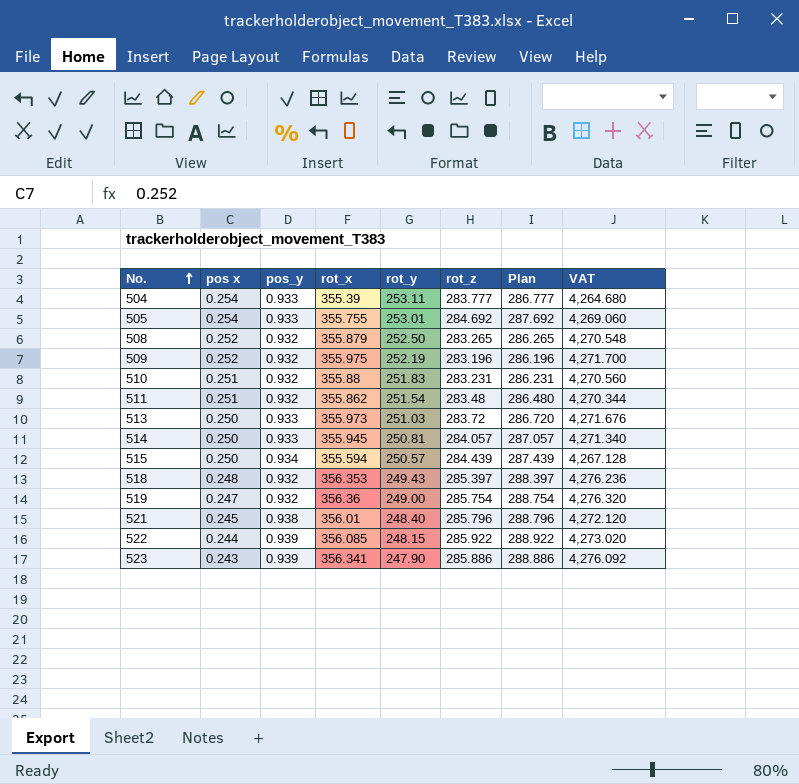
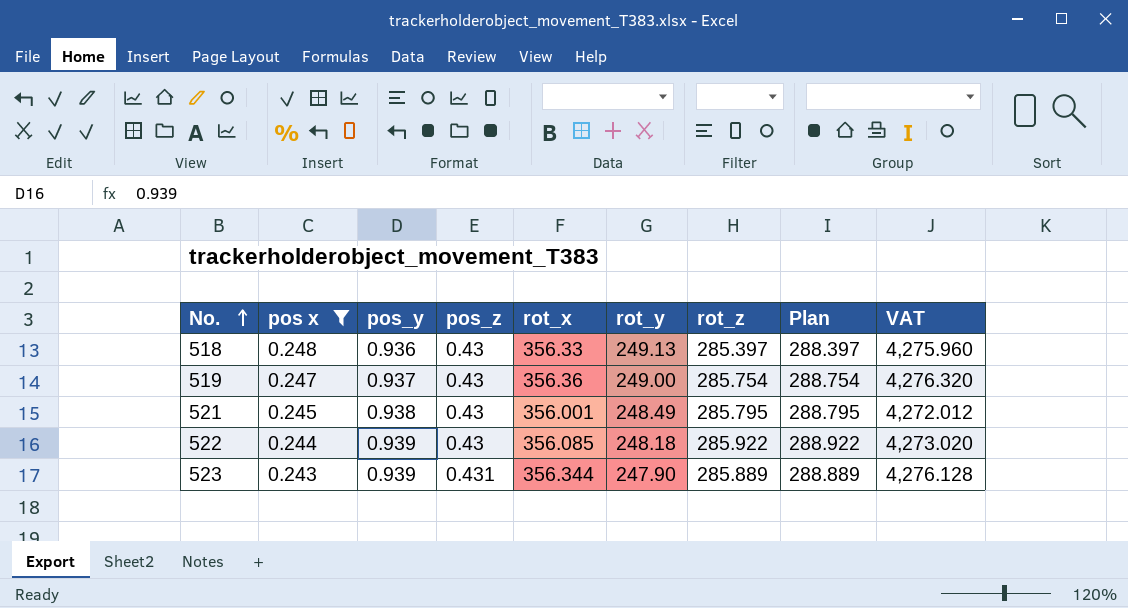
filter: none -> pos x <= 0.248
column pos_z | position: none -> 4
518 | pos_y: 0.932 -> 0.936
518 | rot_x: 356.353 -> 356.33
518 | rot_y: 249.43 -> 249.13
518 | VAT: 4,276.236 -> 4,275.960
519 | pos_y: 0.932 -> 0.937
521 | rot_x: 356.01 -> 356.001
521 | rot_y: 248.40 -> 248.49
521 | rot_z: 285.796 -> 285.795
521 | Plan: 288.796 -> 288.795
521 | VAT: 4,272.120 -> 4,272.012
522 | rot_y: 248.15 -> 248.18
523 | rot_x: 356.341 -> 356.344
523 | rot_z: 285.886 -> 285.889
523 | Plan: 288.886 -> 288.889
523 | VAT: 4,276.092 -> 4,276.128

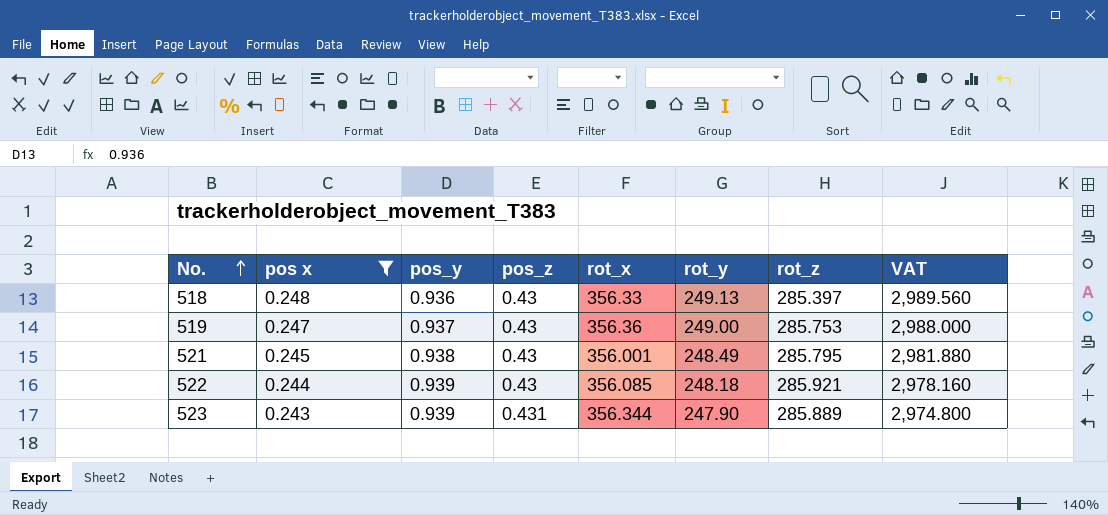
column Plan | formula: [rot_z] + 3 -> none
column VAT | formula: [rot_x] * 12 -> [rot_y] * 12
519 | rot_z: 285.754 -> 285.753
522 | rot_z: 285.922 -> 285.921

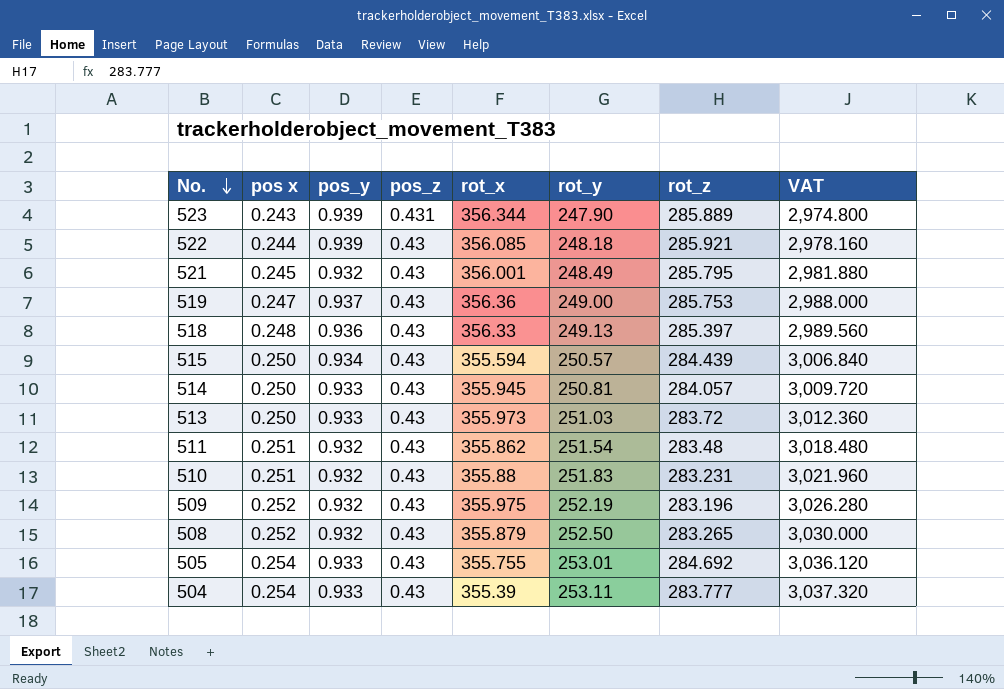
filter: pos x <= 0.248 -> none
row order: No. ascending -> No. descending
521 | pos_y: 0.938 -> 0.932

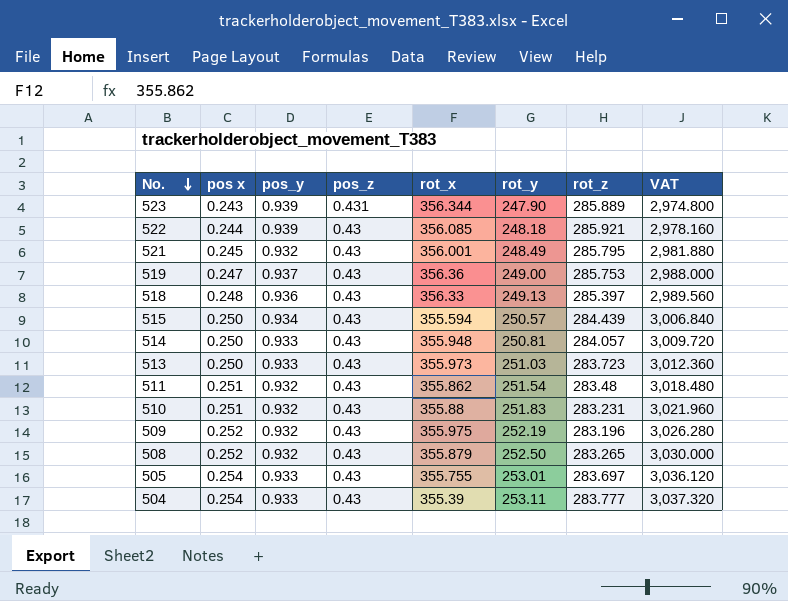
514 | rot_x: 355.945 -> 355.948
513 | rot_z: 283.72 -> 283.723
505 | rot_z: 284.692 -> 283.697

